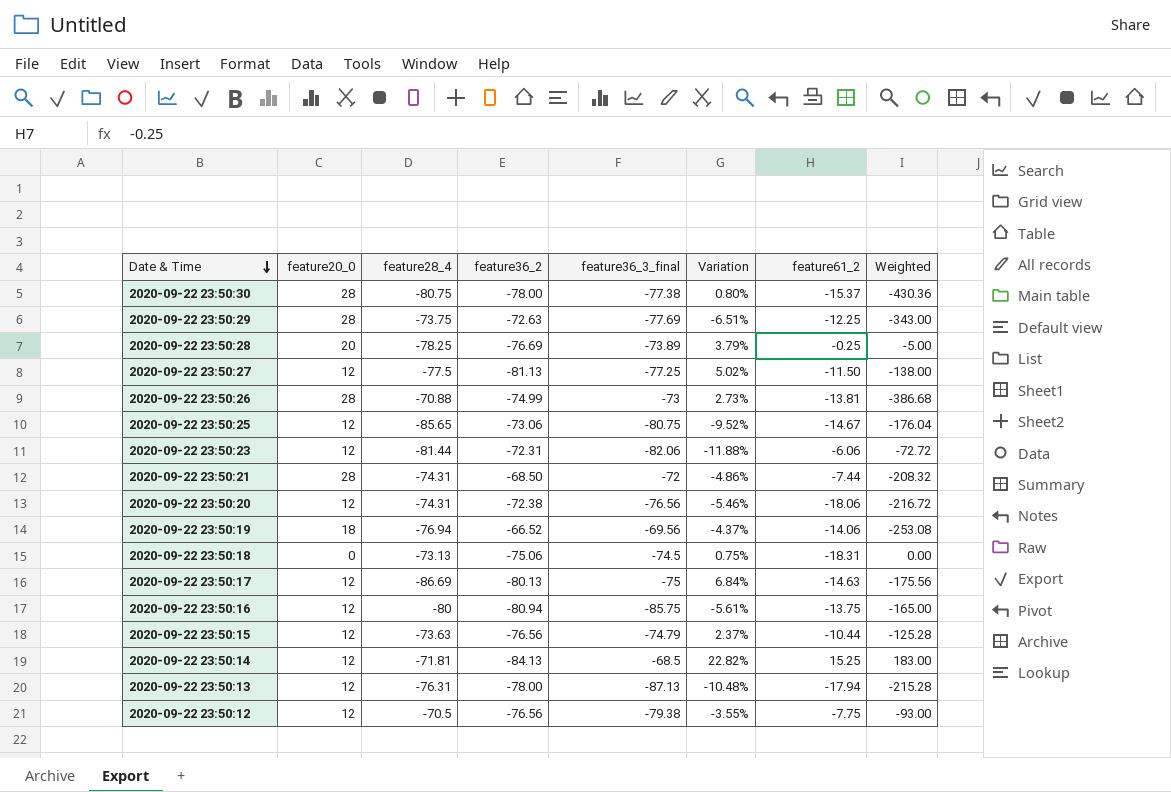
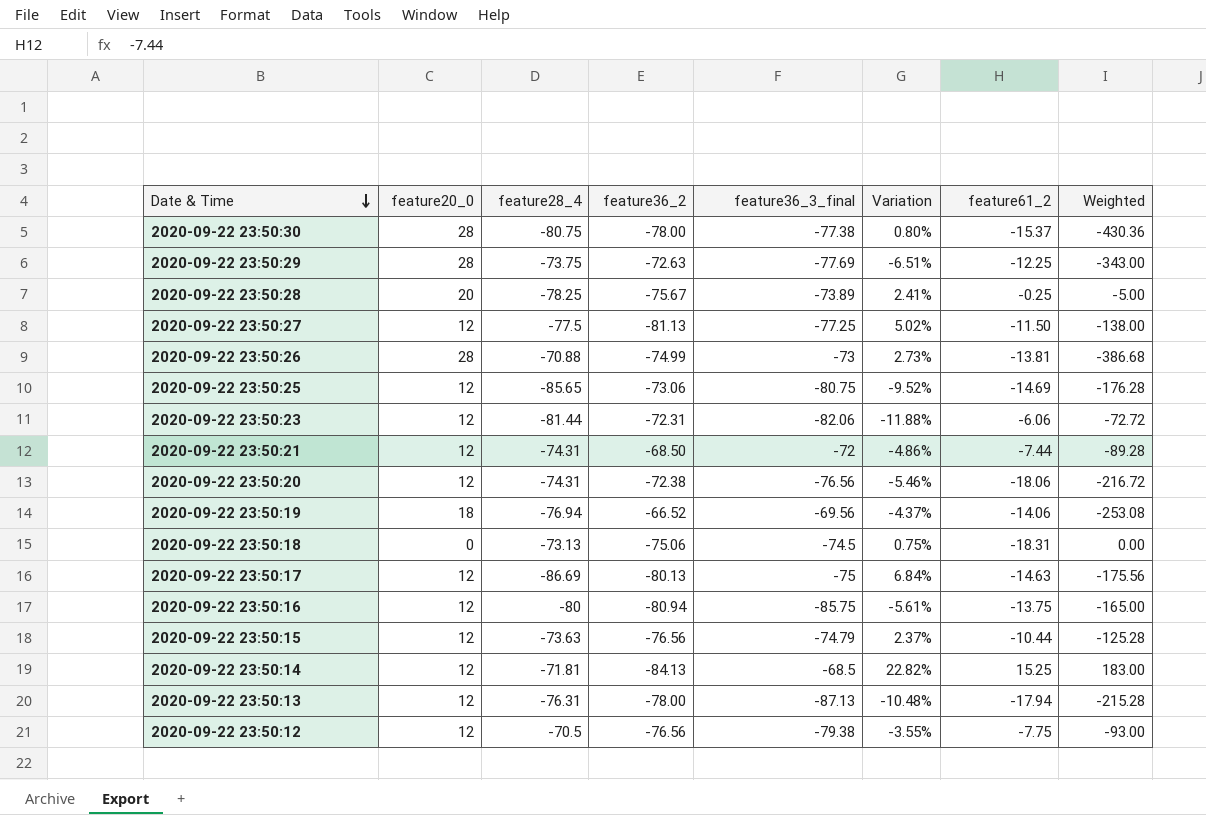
2020-09-22 23:50:28 | feature36_2: -76.69 -> -75.67
2020-09-22 23:50:28 | Variation: 3.79% -> 2.41%
2020-09-22 23:50:25 | feature61_2: -14.67 -> -14.69
2020-09-22 23:50:25 | Weighted: -176.04 -> -176.28
2020-09-22 23:50:21 | feature20_0: 28 -> 12
2020-09-22 23:50:21 | Weighted: -208.32 -> -89.28

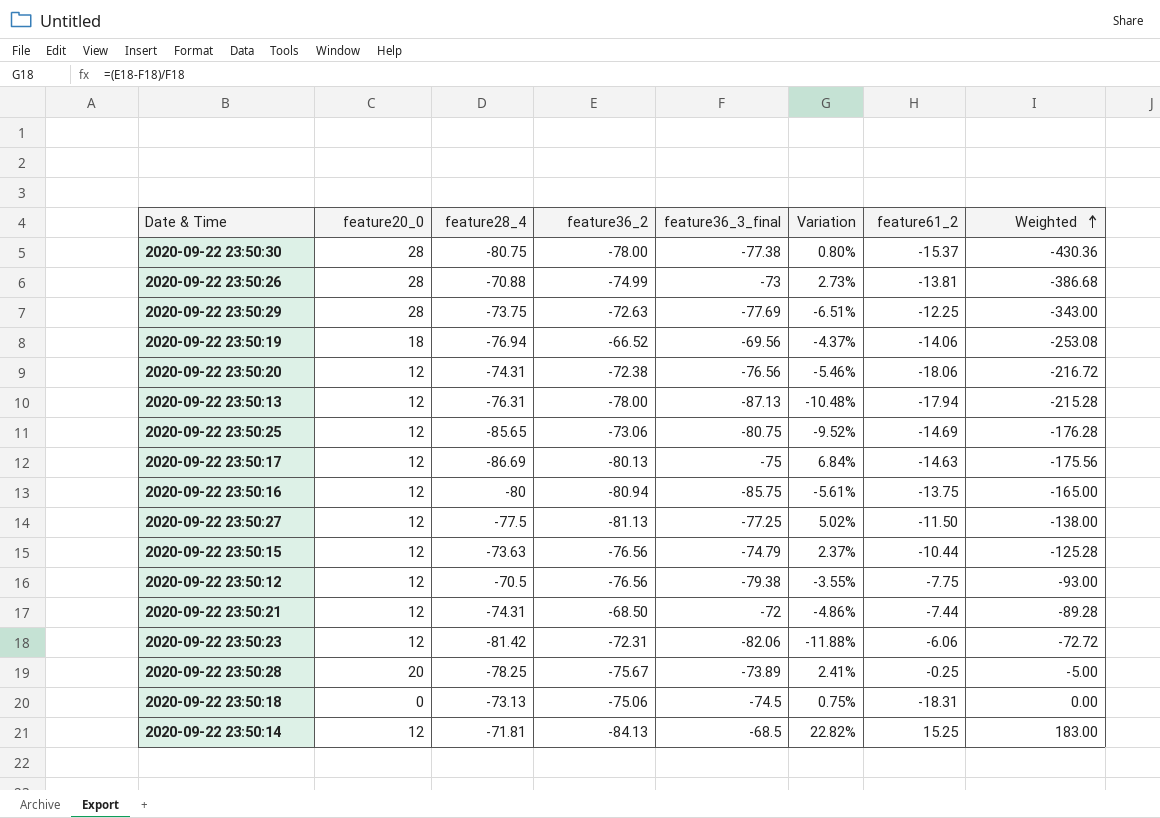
row order: Date & Time descending -> Weighted ascending
2020-09-22 23:50:23 | feature28_4: -81.44 -> -81.42

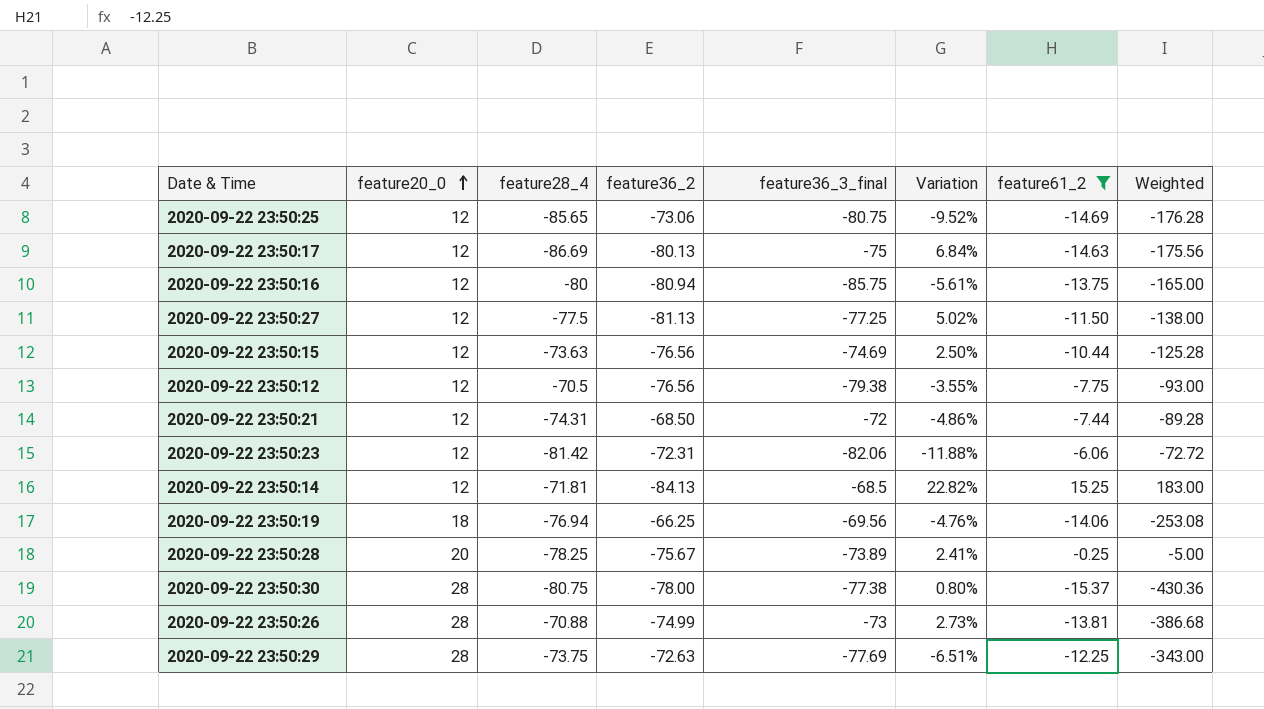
filter: none -> feature61_2 >= -15.37
row order: Weighted ascending -> feature20_0 ascending
2020-09-22 23:50:15 | feature36_3_final: -74.79 -> -74.69
2020-09-22 23:50:15 | Variation: 2.37% -> 2.50%
2020-09-22 23:50:19 | feature36_2: -66.52 -> -66.25
2020-09-22 23:50:19 | Variation: -4.37% -> -4.76%

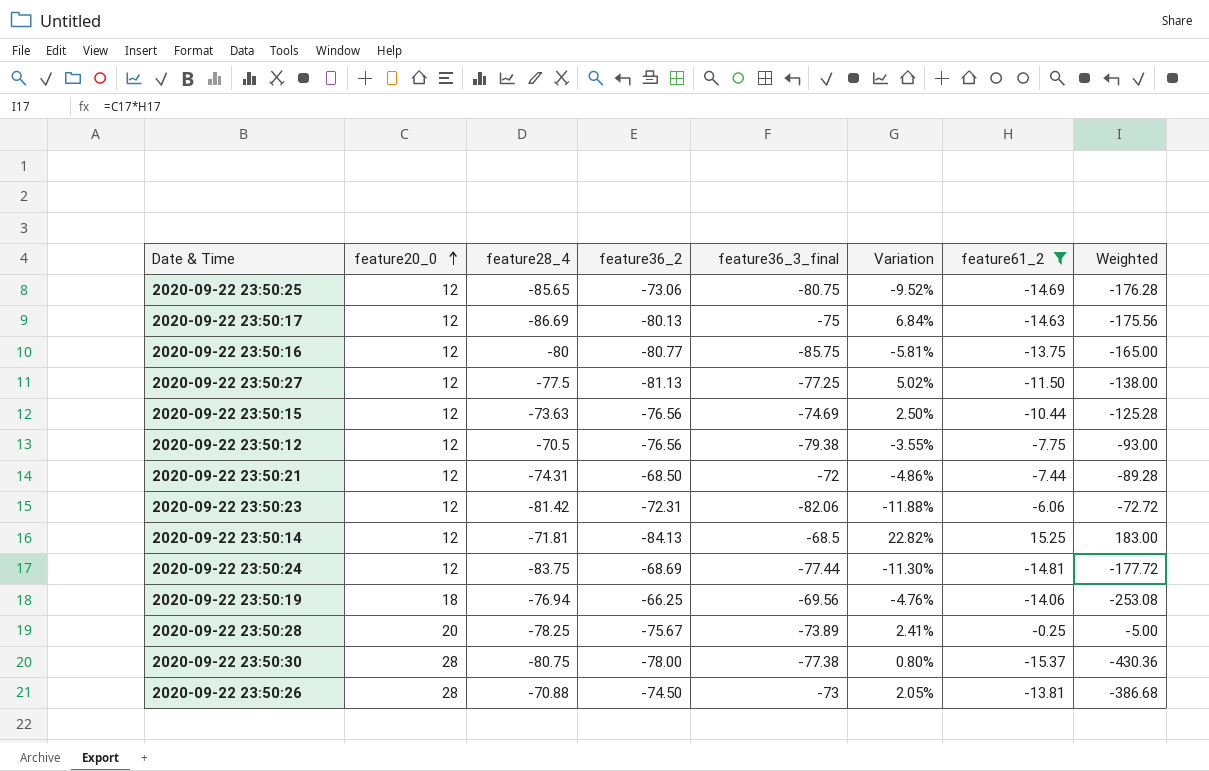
row 2020-09-22 23:50:29: 28 | -73.75 | -72.63 | -77.69 | -6.51% | -12.25 | -343.00 -> none
2020-09-22 23:50:16 | feature36_2: -80.94 -> -80.77
2020-09-22 23:50:16 | Variation: -5.61% -> -5.81%
row 2020-09-22 23:50:24: none -> 12 | -83.75 | -68.69 | -77.44 | -11.30% | -14.81 | -177.72
2020-09-22 23:50:26 | feature36_2: -74.99 -> -74.50
2020-09-22 23:50:26 | Variation: 2.73% -> 2.05%

